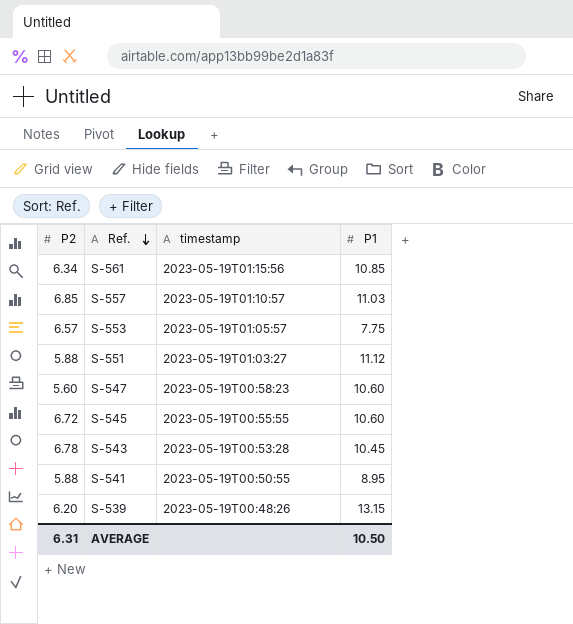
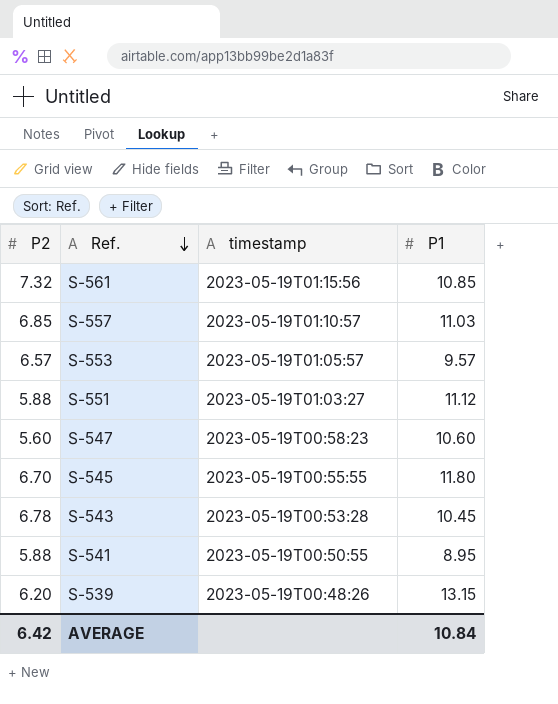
S-561 | P2: 6.34 -> 7.32
S-553 | P1: 7.75 -> 9.57
S-545 | P2: 6.72 -> 6.70
S-545 | P1: 10.60 -> 11.80
AVERAGE | P2: 6.31 -> 6.42
AVERAGE | P1: 10.50 -> 10.84

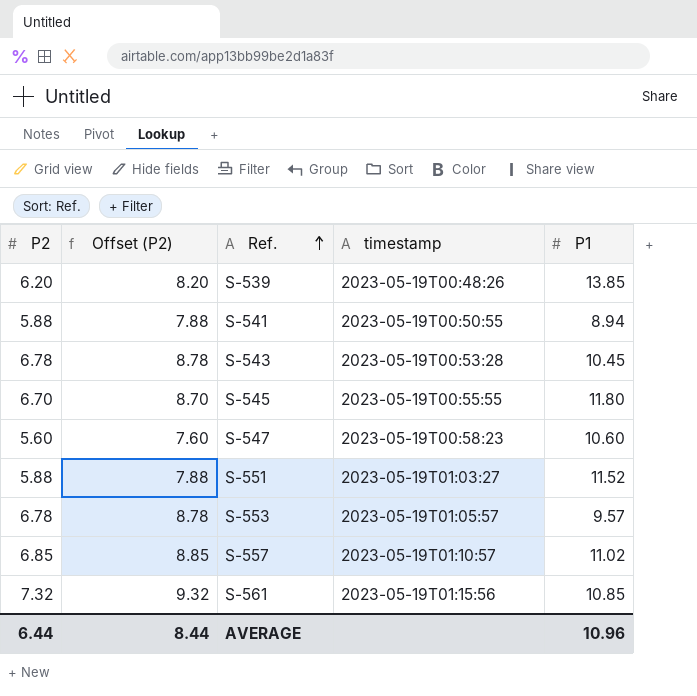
row order: Ref. descending -> Ref. ascending
column Offset (P2) | formula: none -> [P2] + 2
S-539 | P1: 13.15 -> 13.85
S-541 | P1: 8.95 -> 8.94
S-551 | P1: 11.12 -> 11.52
S-553 | P2: 6.57 -> 6.78
S-557 | P1: 11.03 -> 11.02
AVERAGE | P2: 6.42 -> 6.44
AVERAGE | P1: 10.84 -> 10.96

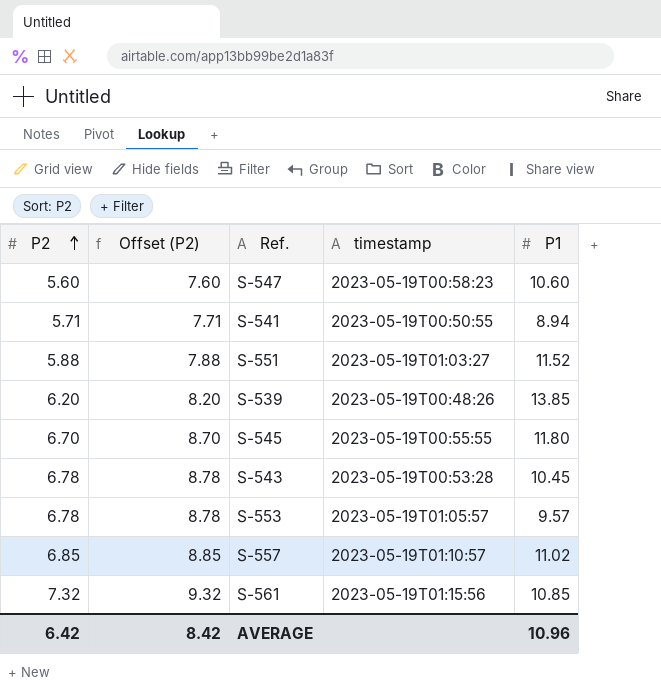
row order: Ref. ascending -> P2 ascending
S-541 | P2: 5.88 -> 5.71
S-541 | Offset (P2): 7.88 -> 7.71
AVERAGE | P2: 6.44 -> 6.42
AVERAGE | Offset (P2): 8.44 -> 8.42

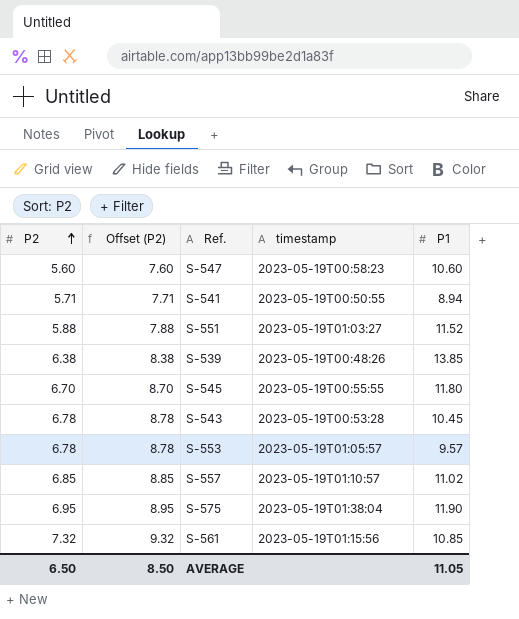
S-539 | P2: 6.20 -> 6.38
S-539 | Offset (P2): 8.20 -> 8.38
row S-575: none -> 6.95 | 8.95 | 2023-05-19T01:38:04 | 11.90
AVERAGE | P2: 6.42 -> 6.50
AVERAGE | Offset (P2): 8.42 -> 8.50
AVERAGE | P1: 10.96 -> 11.05

